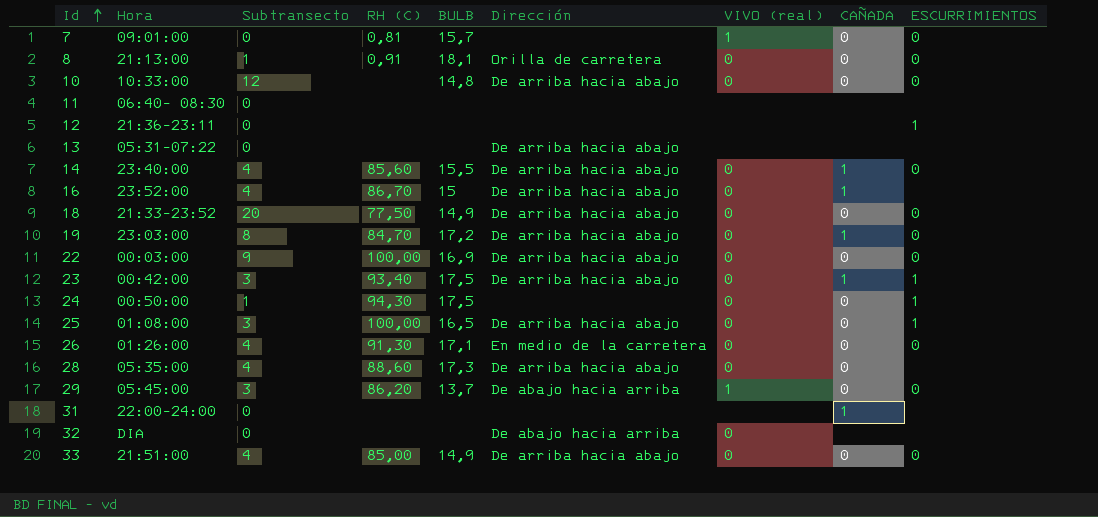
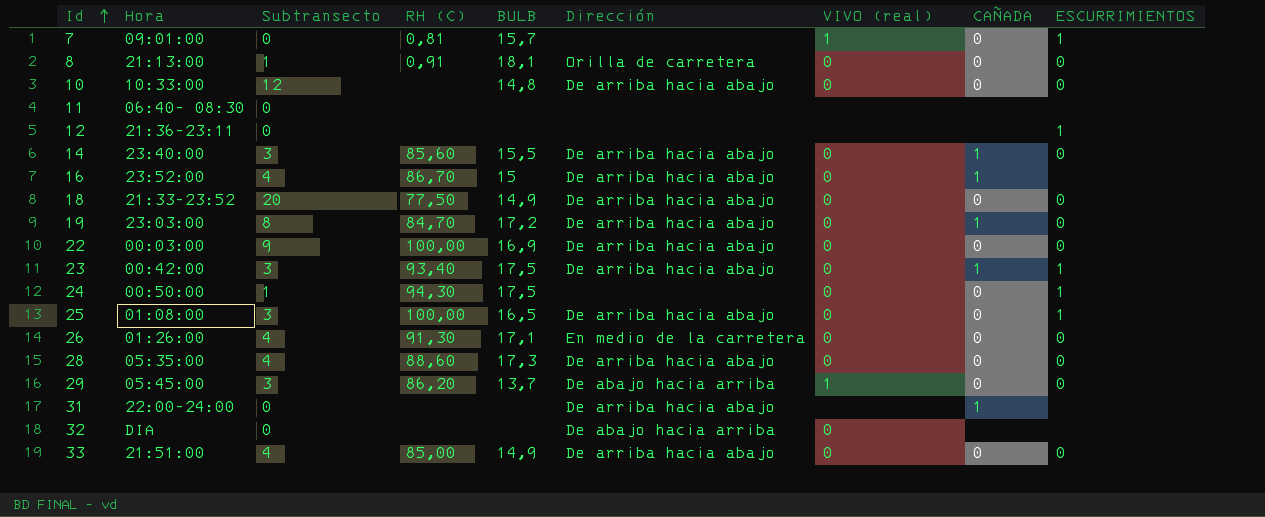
row 13: 05:31-07:22 | 0 | none | none | De arriba hacia abajo | none | none | none -> none
7 | ESCURRIMIENTOS: 0 -> 1
14 | Subtransecto: 4 -> 3
28 | ESCURRIMIENTOS: none -> 0
31 | Dirección: none -> De arriba hacia abajo

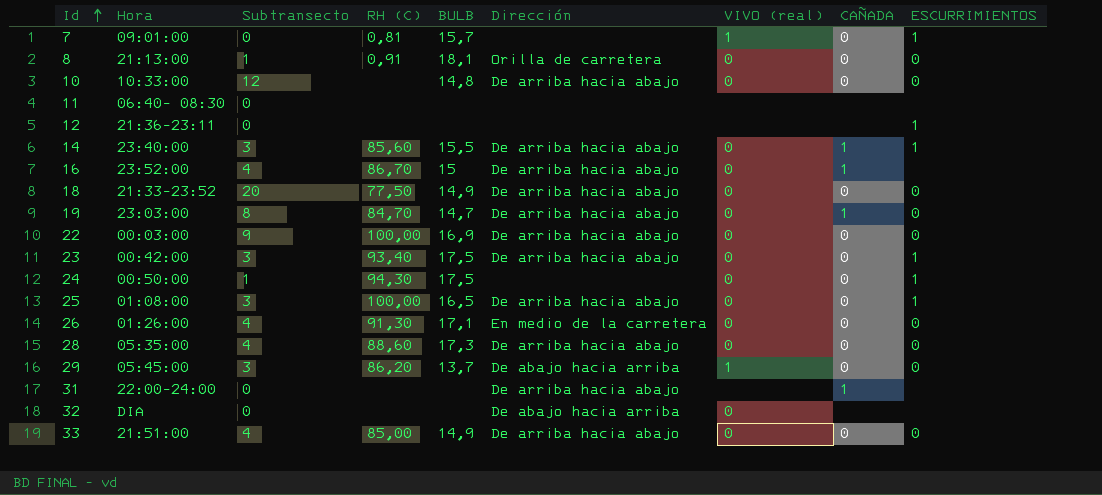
14 | ESCURRIMIENTOS: 0 -> 1
19 | BULB: 17,2 -> 14,7
23 | CAÑADA: 1 -> 0

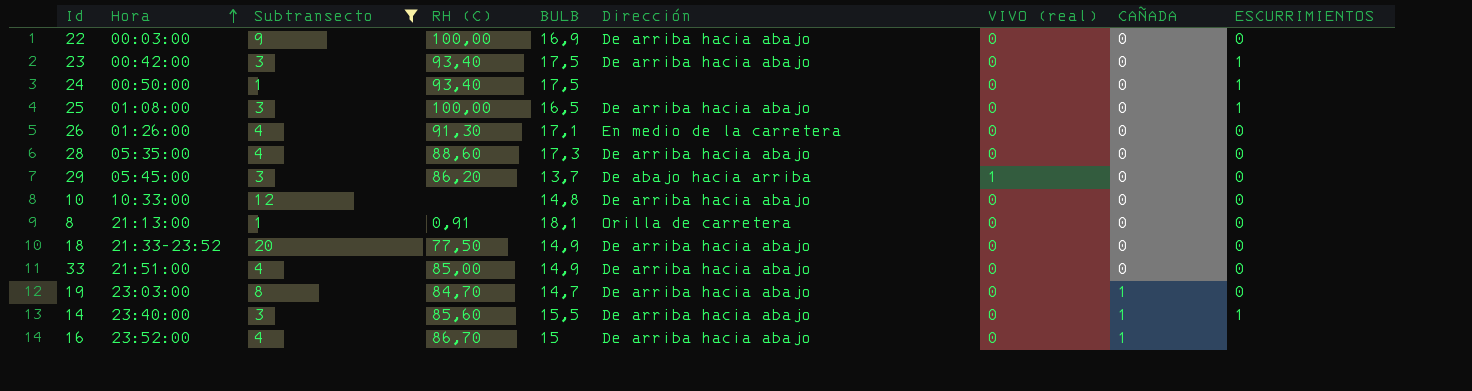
filter: none -> Subtransecto != 0
row order: Id ascending -> Hora ascending
24 | RH (C): 94,30 -> 93,40

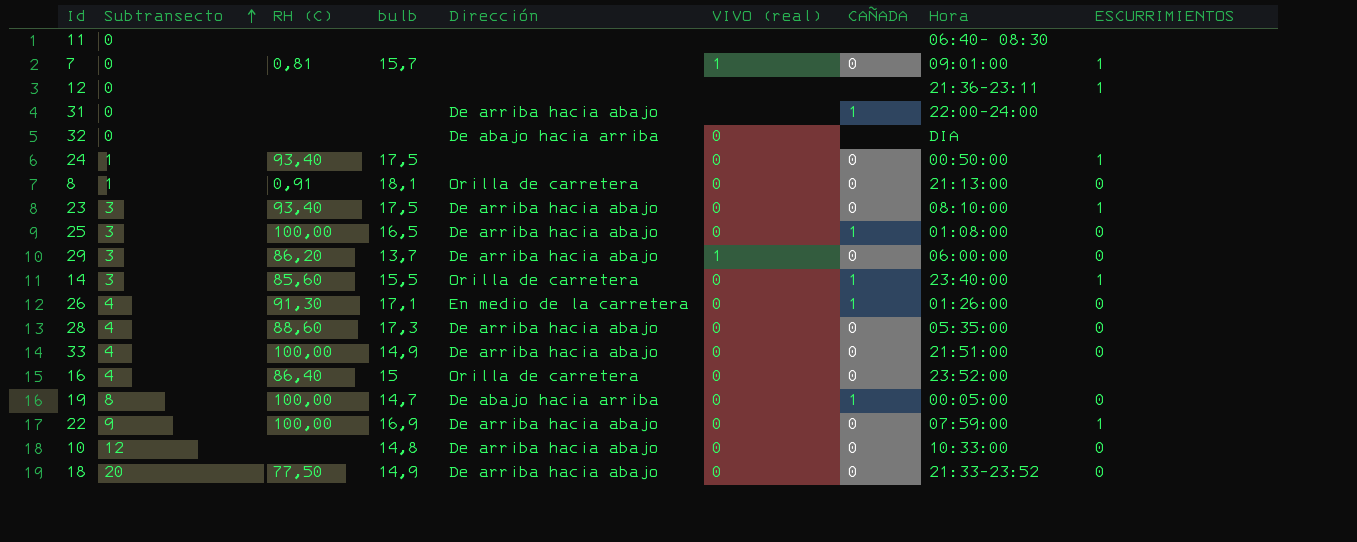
filter: Subtransecto != 0 -> none
row order: Hora ascending -> Subtransecto ascending
column name: BULB -> bulb
column Hora | position: 2 -> 8
23 | Hora: 00:42:00 -> 08:10:00
25 | CAÑADA: 0 -> 1
25 | ESCURRIMIENTOS: 1 -> 0
29 | Dirección: De abajo hacia arriba -> De arriba hacia abajo
29 | Hora: 05:45:00 -> 06:00:00
14 | Dirección: De arriba hacia abajo -> Orilla de carretera
26 | CAÑADA: 0 -> 1
33 | RH (C): 85,00 -> 100,00
16 | RH (C): 86,70 -> 86,40
16 | Dirección: De arriba hacia abajo -> Orilla de carretera
16 | CAÑADA: 1 -> 0
19 | RH (C): 84,70 -> 100,00
19 | Dirección: De arriba hacia abajo -> De abajo hacia arriba
19 | Hora: 23:03:00 -> 00:05:00
22 | Hora: 00:03:00 -> 07:59:00
22 | ESCURRIMIENTOS: 0 -> 1

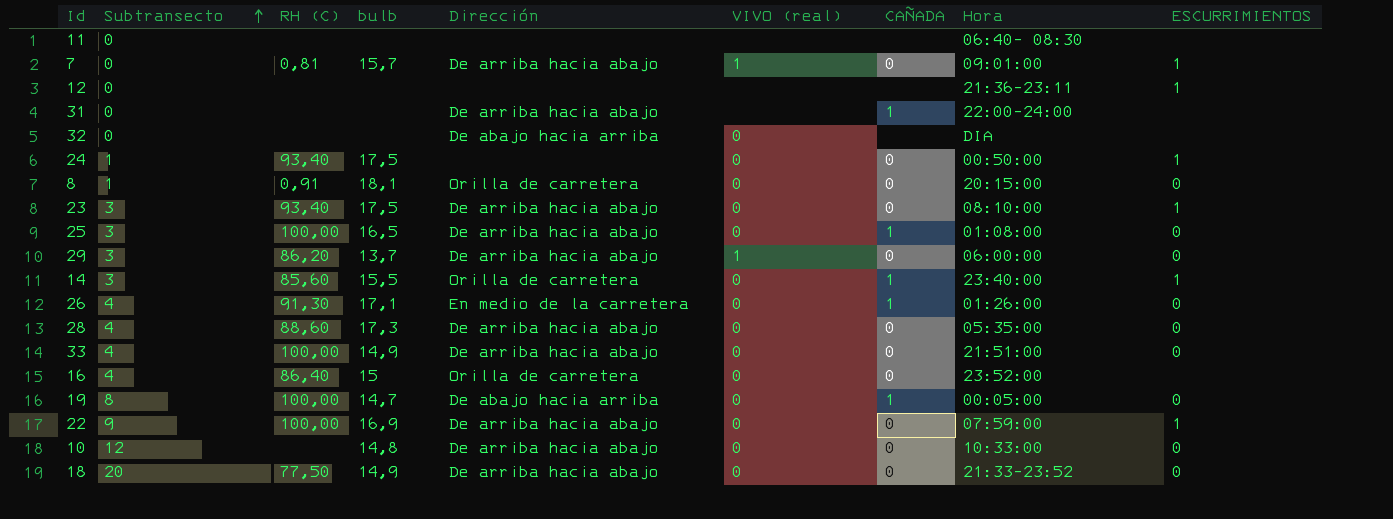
7 | Dirección: none -> De arriba hacia abajo
8 | Hora: 21:13:00 -> 20:15:00

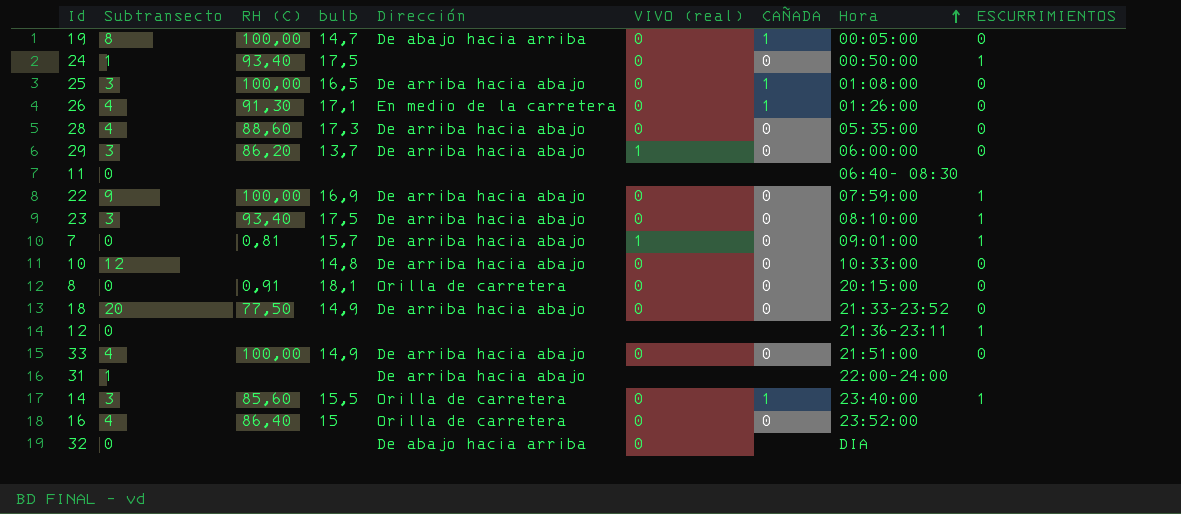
row order: Subtransecto ascending -> Hora ascending
8 | Subtransecto: 1 -> 0
31 | Subtransecto: 0 -> 1
31 | CAÑADA: 1 -> none

